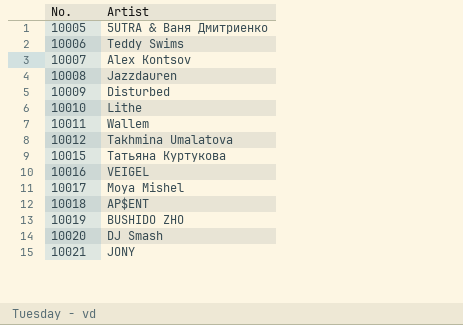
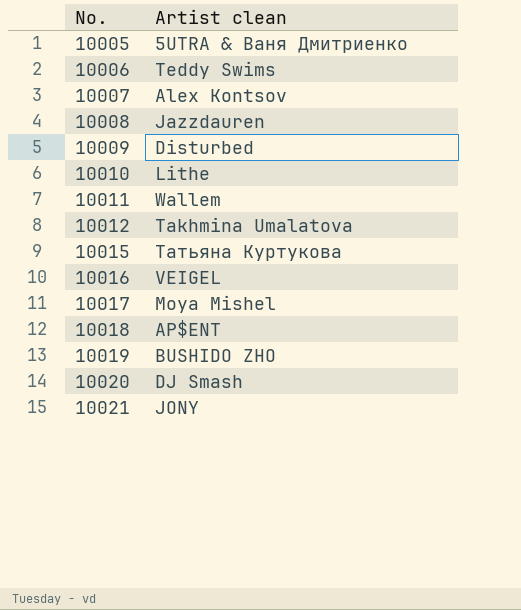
column name: Artist -> Artist clean

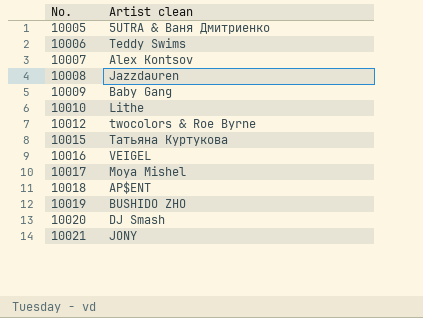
row 10011: Wallem -> none
10009 | Artist clean: Disturbed -> Baby Gang
10012 | Artist clean: Takhmina Umalatova -> twocolors & Roe Byrne

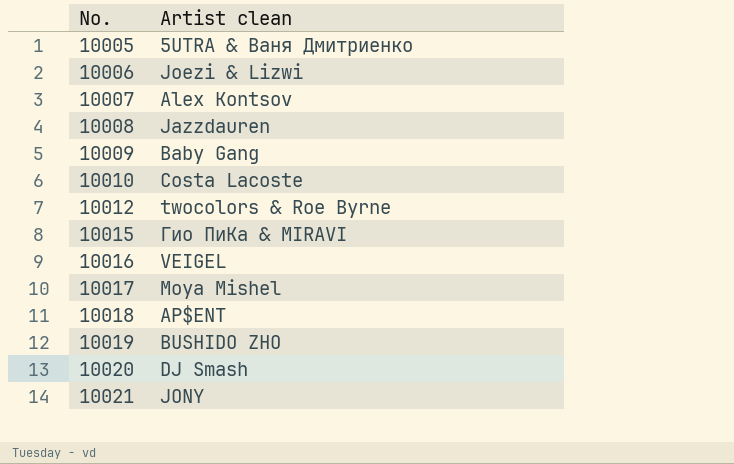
10006 | Artist clean: Teddy Swims -> Joezi & Lizwi
10010 | Artist clean: Lithe -> Costa Lacoste
10015 | Artist clean: Татьяна Куртукова -> Гио ПиКа & MIRAVI

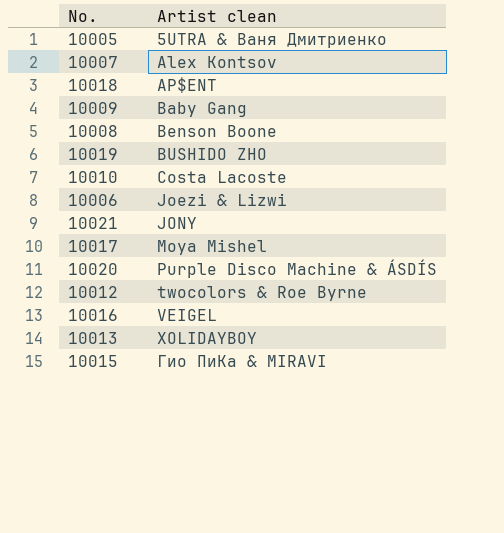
row order: No. ascending -> Artist clean ascending
10008 | Artist clean: Jazzdauren -> Benson Boone
10020 | Artist clean: DJ Smash -> Purple Disco Machine & ÁSDÍS
row 10013: none -> XOLIDAYBOY

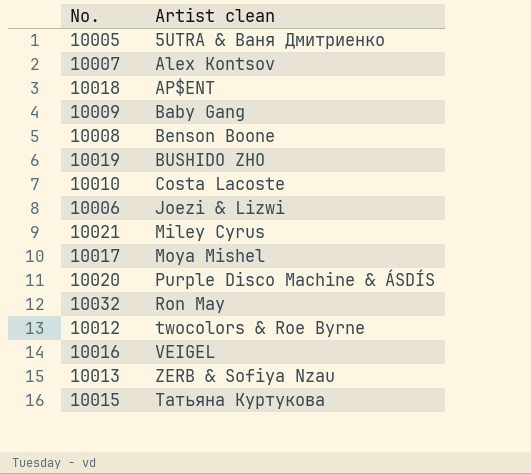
10021 | Artist clean: JONY -> Miley Cyrus
row 10032: none -> Ron May
10013 | Artist clean: XOLIDAYBOY -> ZERB & Sofiya Nzau
10015 | Artist clean: Гио ПиКа & MIRAVI -> Татьяна Куртукова

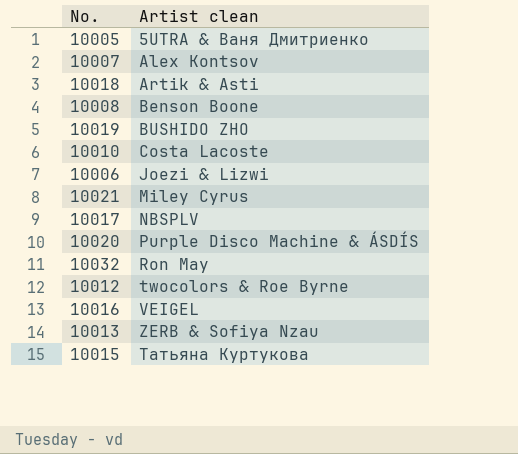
row 10009: Baby Gang -> none
10018 | Artist clean: AP$ENT -> Artik & Asti
10017 | Artist clean: Moya Mishel -> NBSPLV

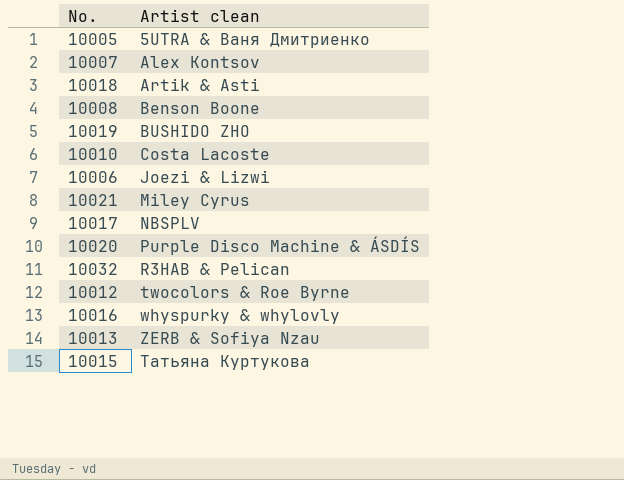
10032 | Artist clean: Ron May -> R3HAB & Pelican
10016 | Artist clean: VEIGEL -> whyspurky & whylovly

